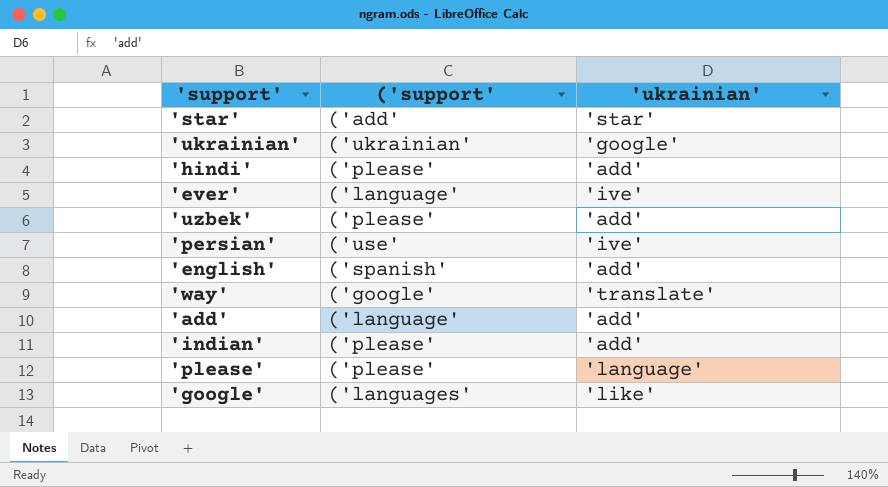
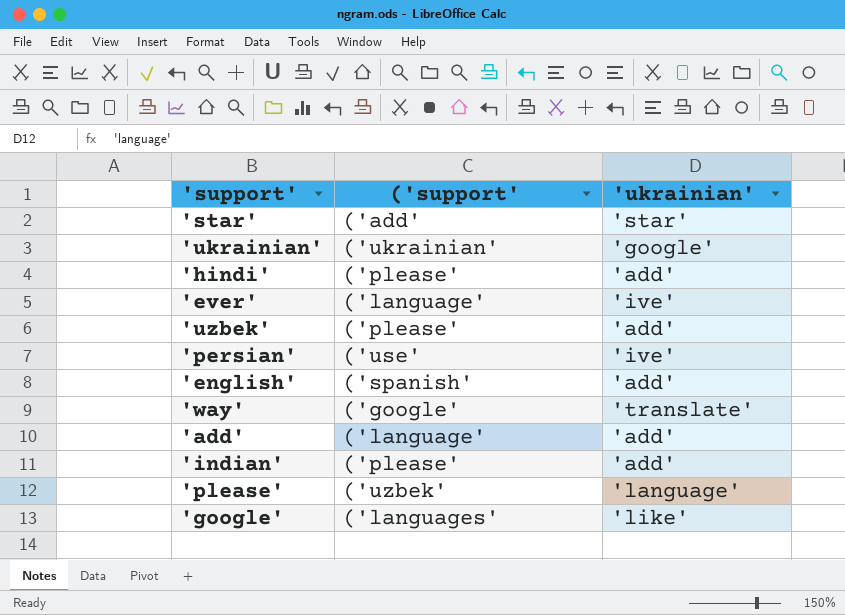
'please' | ('support': ('please' -> ('uzbek'

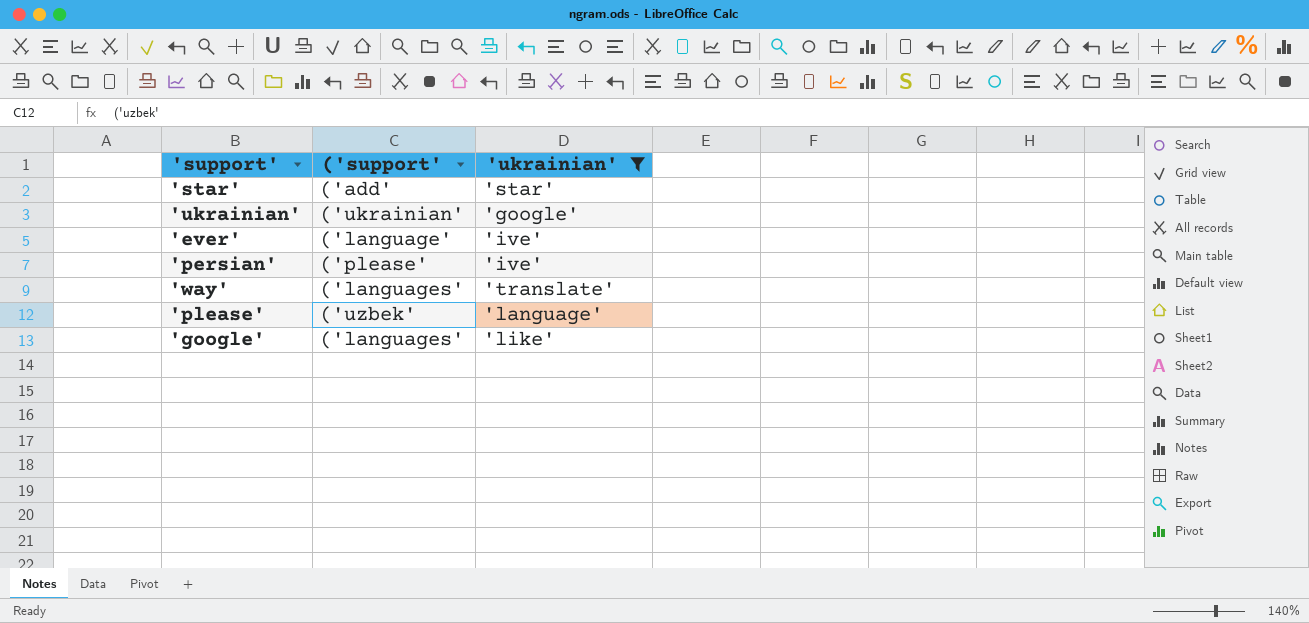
filter: none -> 'ukrainian' != 'add'
'persian' | ('support': ('use' -> ('please'
'way' | ('support': ('google' -> ('languages'

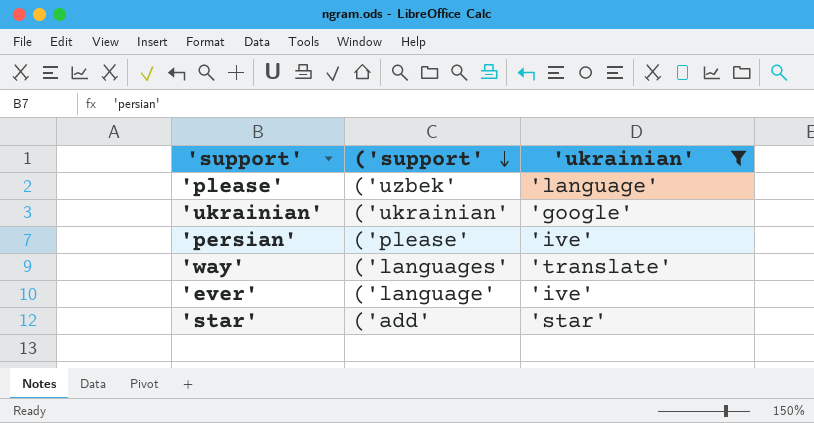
row order: none -> ('support' descending
row 'google': ('languages' | 'like' -> none

